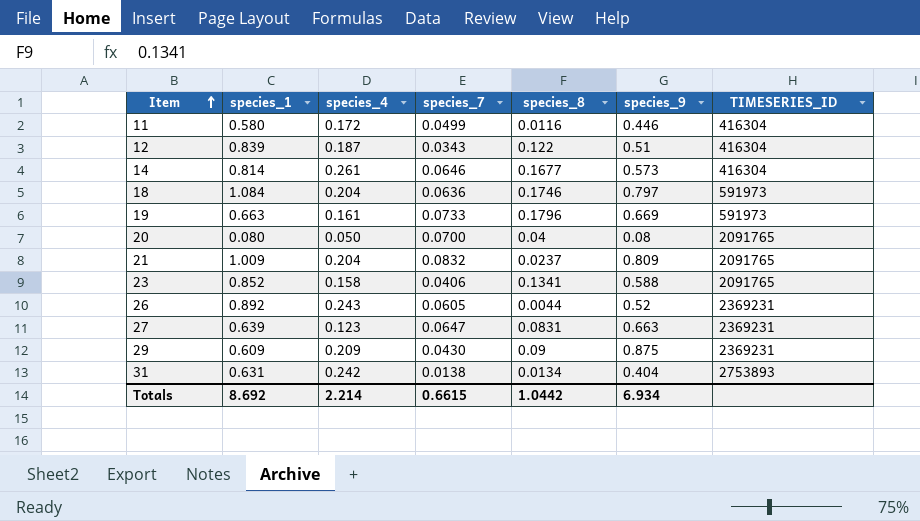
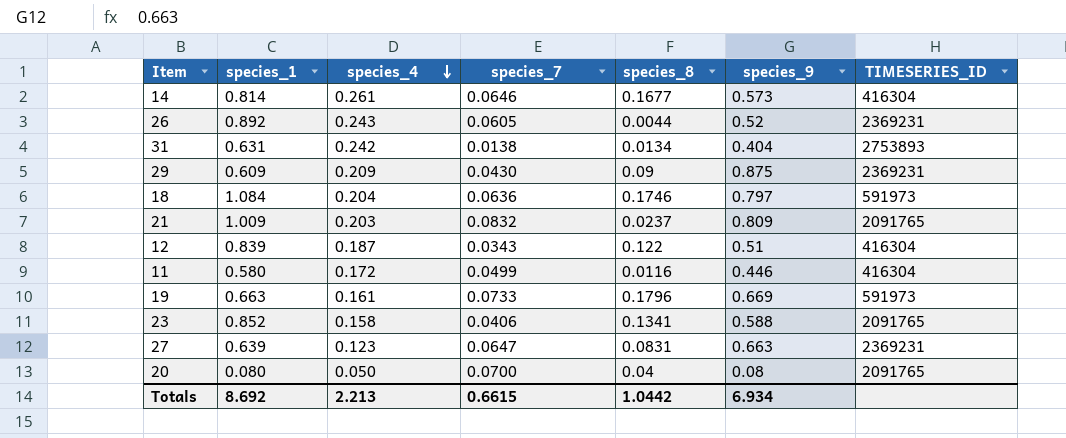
row order: Item ascending -> species_4 descending
21 | species_4: 0.204 -> 0.203
Totals | species_4: 2.214 -> 2.213

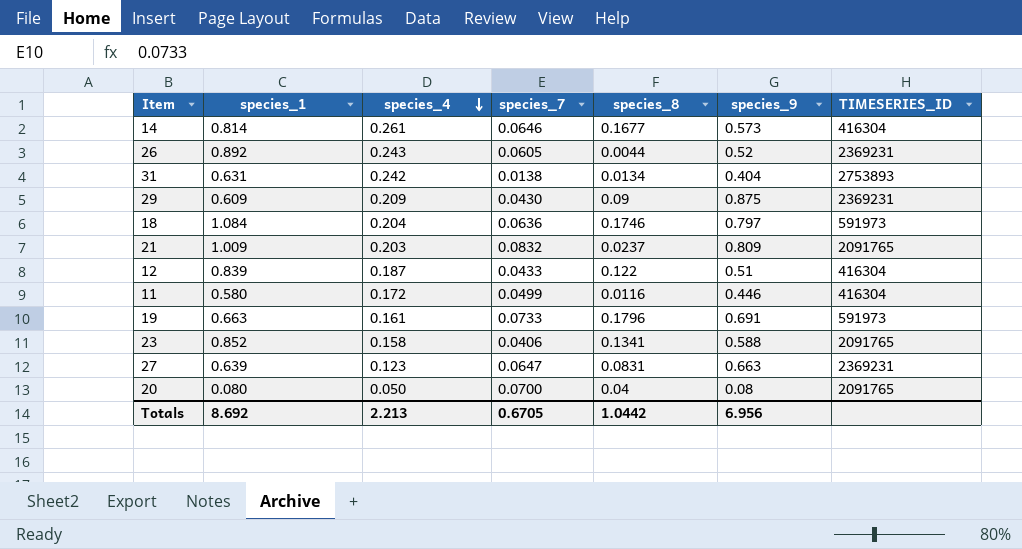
12 | species_7: 0.0343 -> 0.0433
19 | species_9: 0.669 -> 0.691
Totals | species_7: 0.6615 -> 0.6705
Totals | species_9: 6.934 -> 6.956

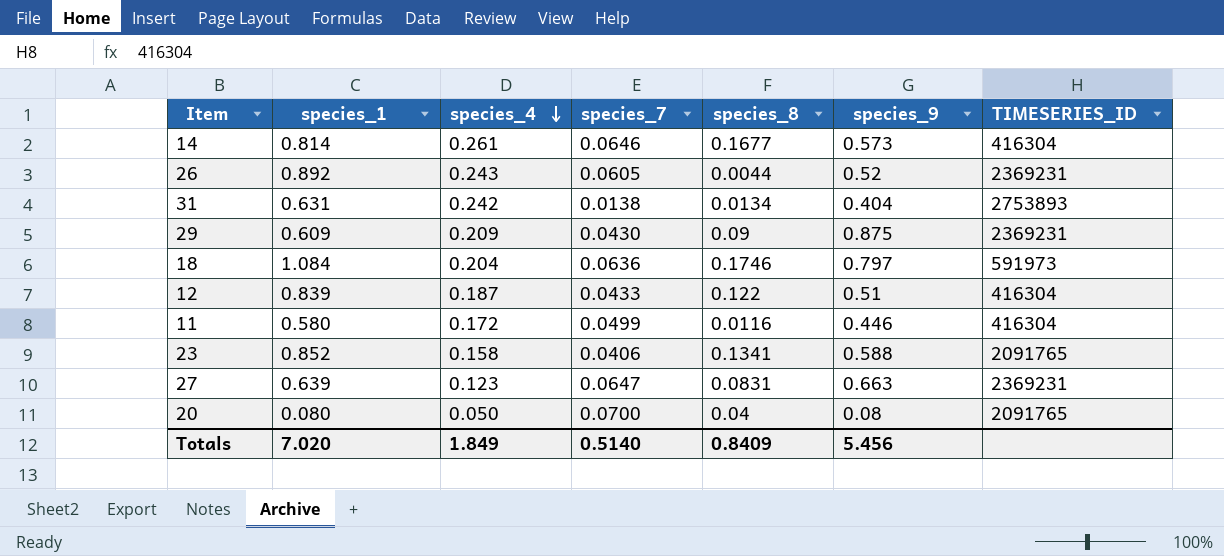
row 21: 1.009 | 0.203 | 0.0832 | 0.0237 | 0.809 | 2091765 -> none
row 19: 0.663 | 0.161 | 0.0733 | 0.1796 | 0.691 | 591973 -> none
Totals | species_1: 8.692 -> 7.020
Totals | species_4: 2.213 -> 1.849
Totals | species_7: 0.6705 -> 0.5140
Totals | species_8: 1.0442 -> 0.8409
Totals | species_9: 6.956 -> 5.456

